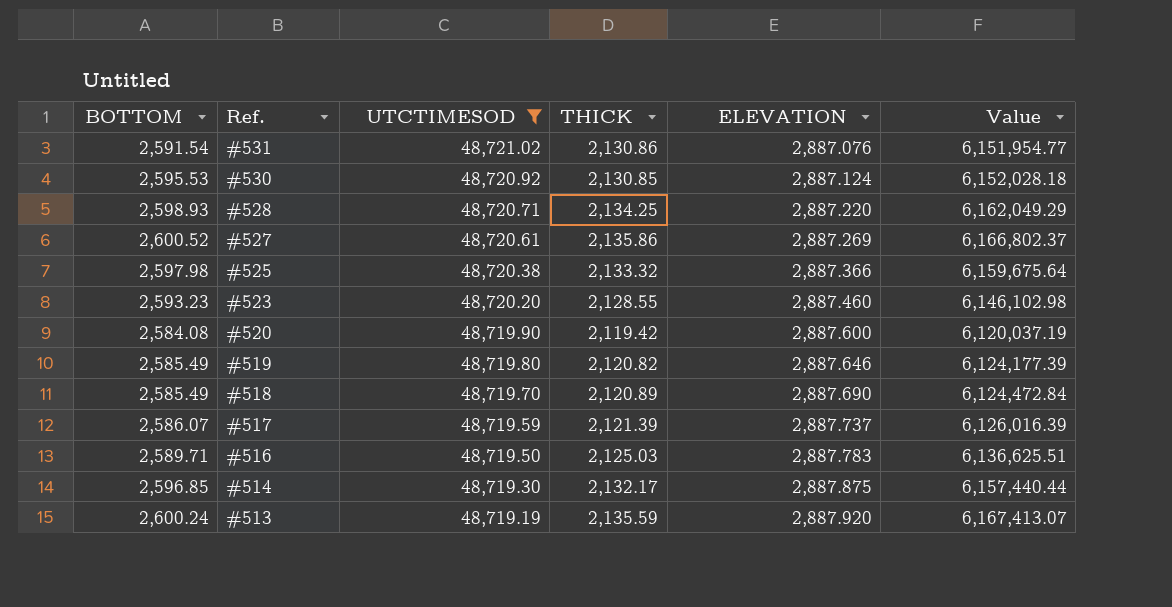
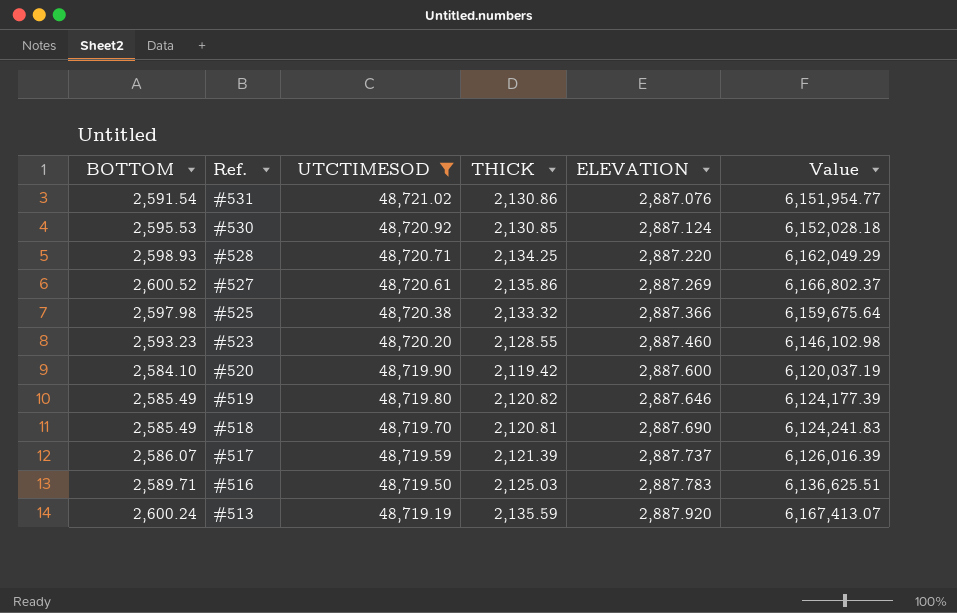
row #514: 2,596.85 | 48,719.30 | 2,132.17 | 2,887.875 | 6,157,440.44 -> none
#520 | BOTTOM: 2,584.08 -> 2,584.10
#518 | THICK: 2,120.89 -> 2,120.81
#518 | Value: 6,124,472.84 -> 6,124,241.83

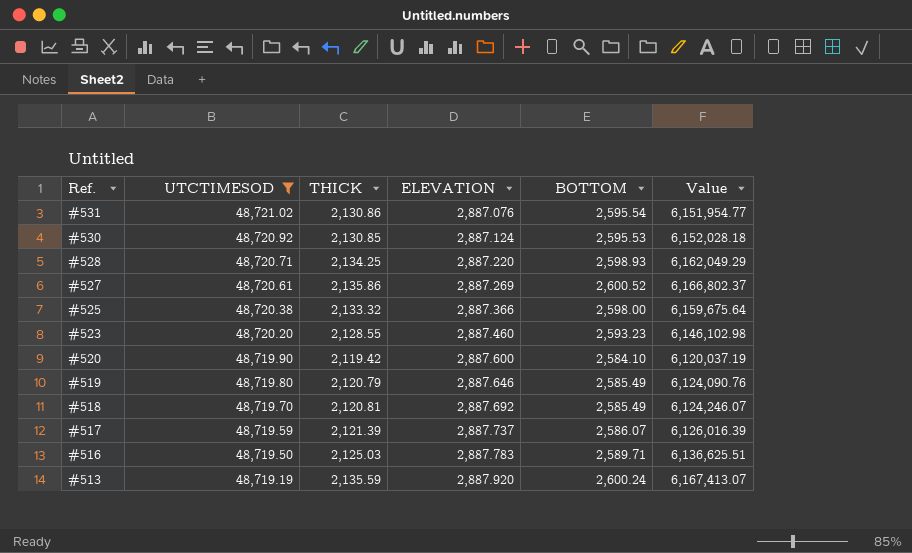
column BOTTOM | position: 1 -> 5
#531 | BOTTOM: 2,591.54 -> 2,595.54
#525 | BOTTOM: 2,597.98 -> 2,598.00
#519 | THICK: 2,120.82 -> 2,120.79
#519 | Value: 6,124,177.39 -> 6,124,090.76
#518 | ELEVATION: 2,887.690 -> 2,887.692
#518 | Value: 6,124,241.83 -> 6,124,246.07

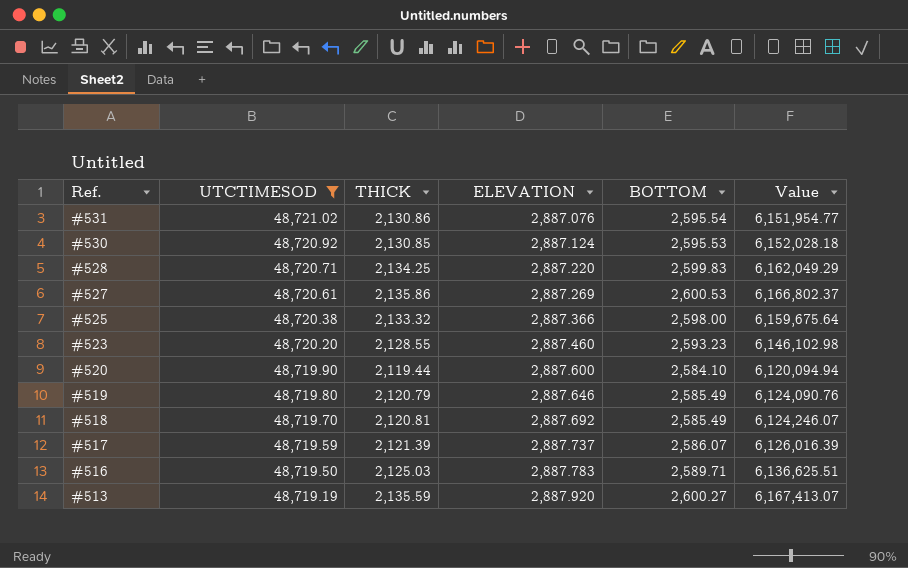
#528 | BOTTOM: 2,598.93 -> 2,599.83
#527 | BOTTOM: 2,600.52 -> 2,600.53
#520 | THICK: 2,119.42 -> 2,119.44
#520 | Value: 6,120,037.19 -> 6,120,094.94
#513 | BOTTOM: 2,600.24 -> 2,600.27

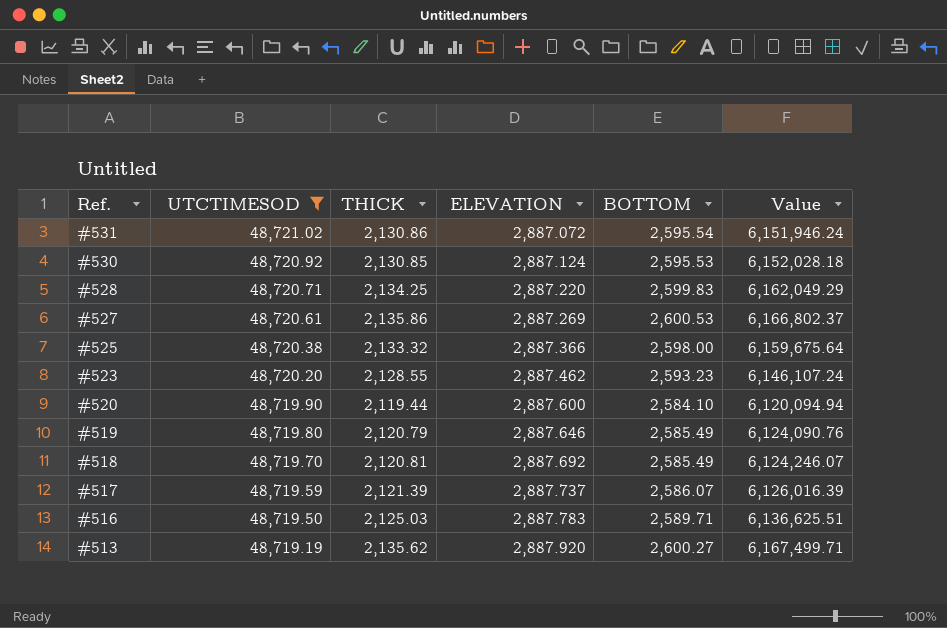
#531 | ELEVATION: 2,887.076 -> 2,887.072
#531 | Value: 6,151,954.77 -> 6,151,946.24
#523 | ELEVATION: 2,887.460 -> 2,887.462
#523 | Value: 6,146,102.98 -> 6,146,107.24
#513 | THICK: 2,135.59 -> 2,135.62
#513 | Value: 6,167,413.07 -> 6,167,499.71

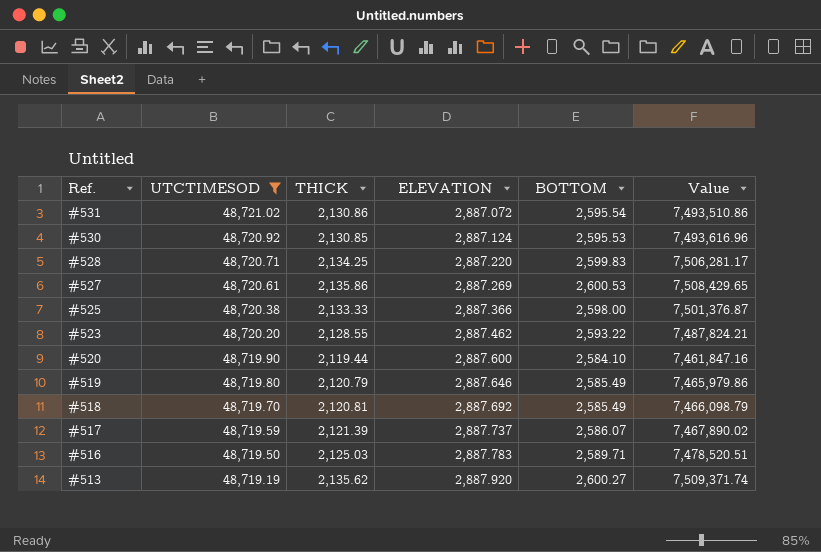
column Value | formula: [THICK] * [ELEVATION] -> [ELEVATION] * [BOTTOM]
#525 | THICK: 2,133.32 -> 2,133.33
#523 | BOTTOM: 2,593.23 -> 2,593.22

